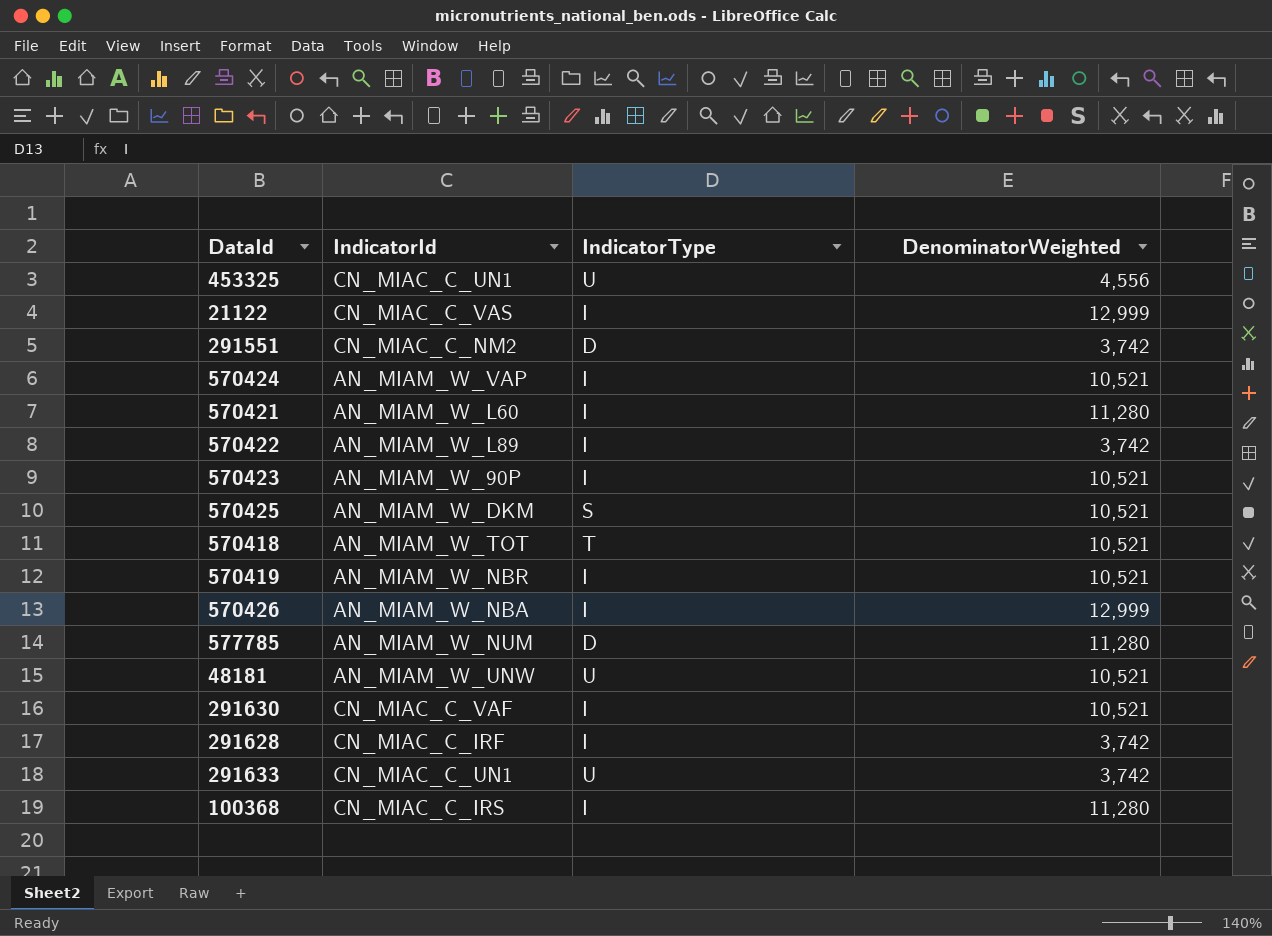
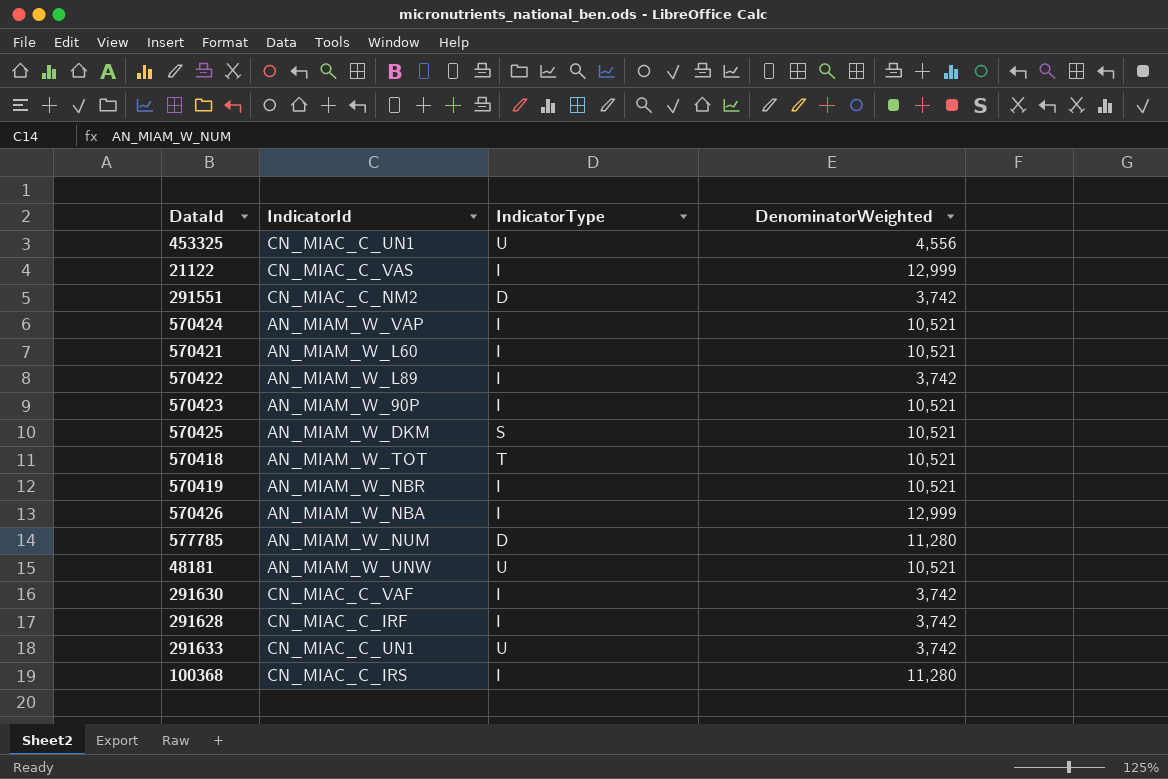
570421 | DenominatorWeighted: 11,280 -> 10,521
291630 | DenominatorWeighted: 10,521 -> 3,742

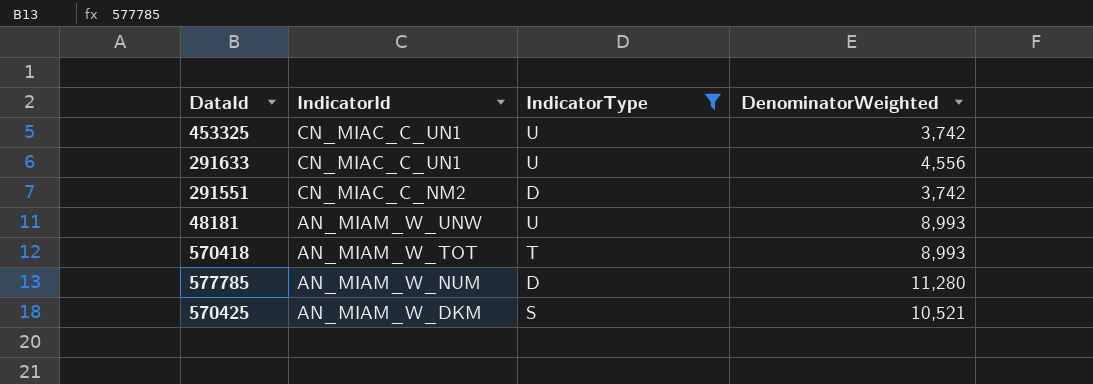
filter: none -> IndicatorType != I
row order: none -> IndicatorId descending
453325 | DenominatorWeighted: 4,556 -> 3,742
291633 | DenominatorWeighted: 3,742 -> 4,556
48181 | DenominatorWeighted: 10,521 -> 8,993
570418 | DenominatorWeighted: 10,521 -> 8,993

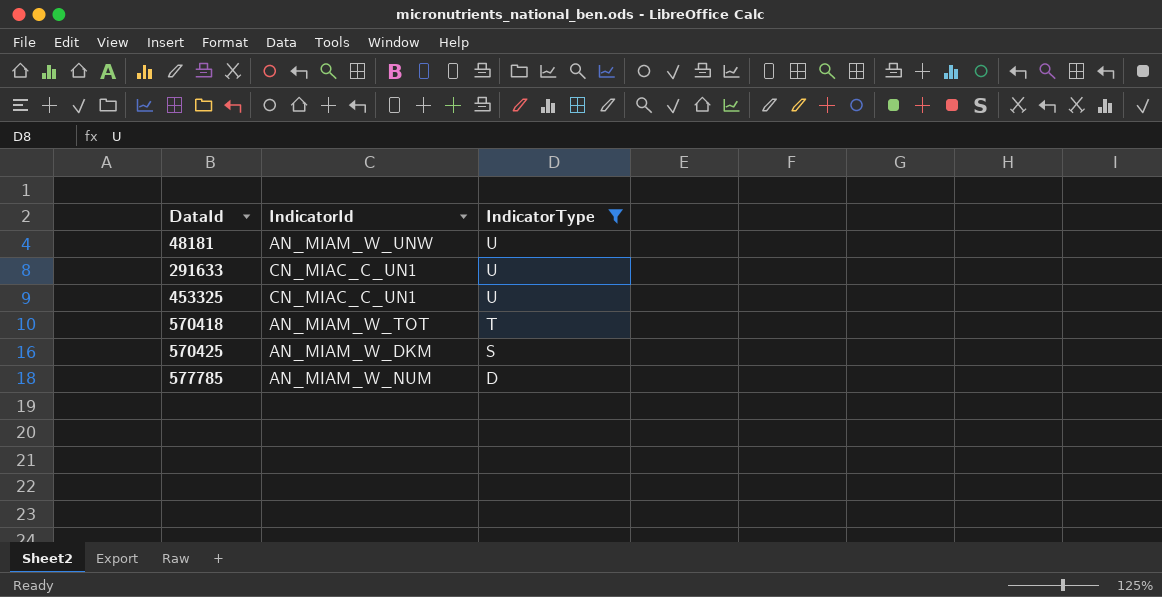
row order: IndicatorId descending -> DataId ascending
column DenominatorWeighted | position: 4 -> none
row 291551: CN_MIAC_C_NM2 | D | 3,742 -> none

